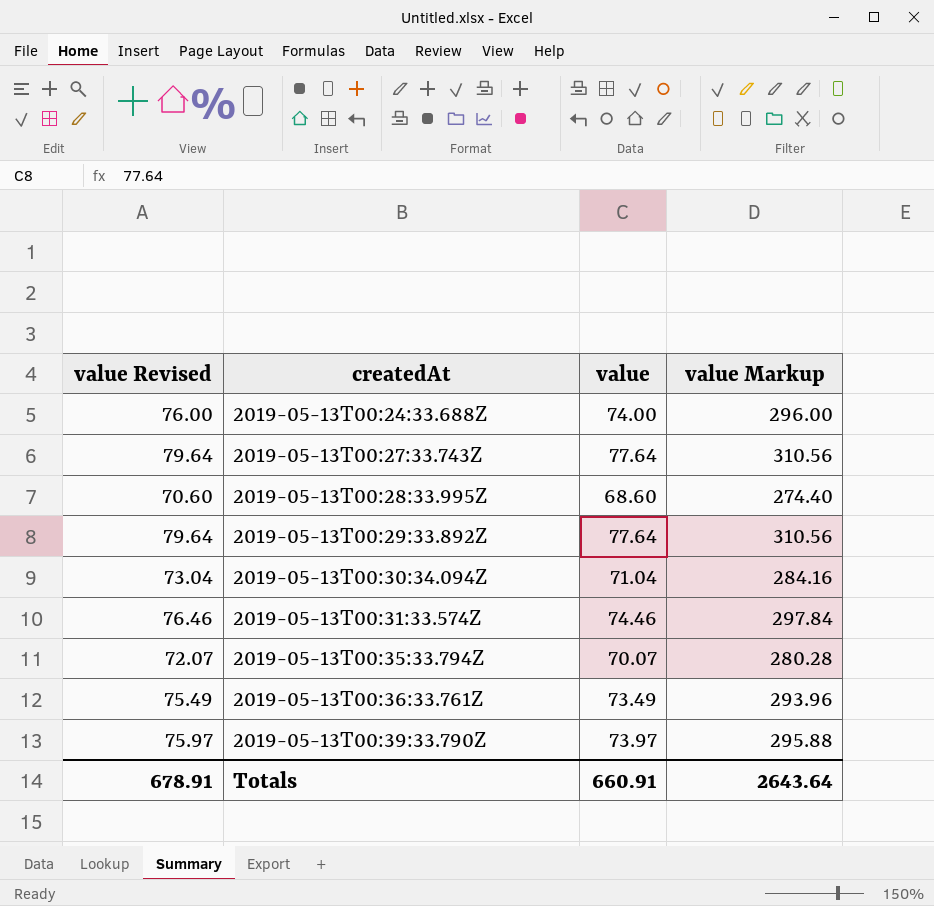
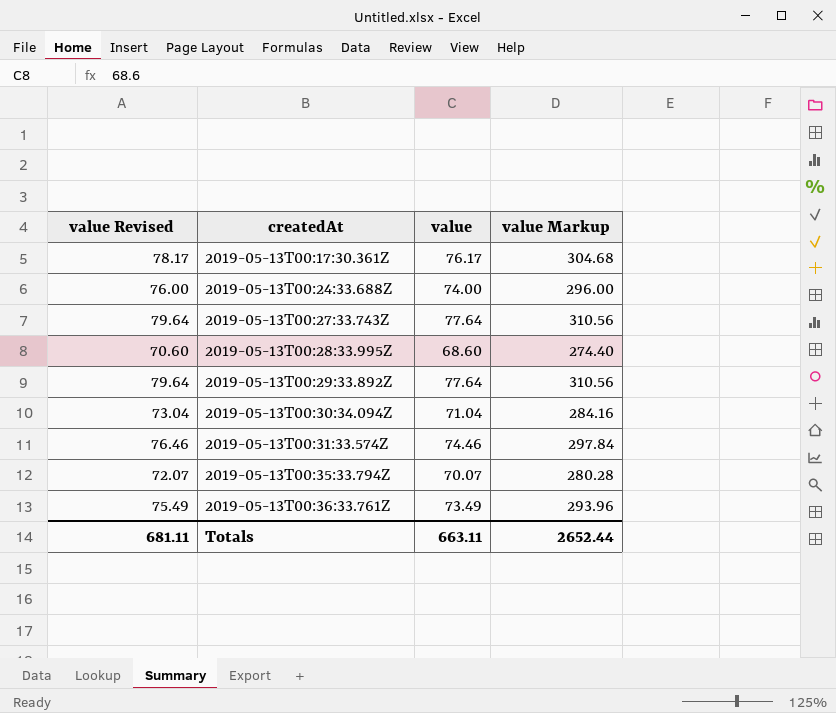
row 2019-05-13T00:39:33.790Z: 75.97 | 73.97 | 295.88 -> none
row 2019-05-13T00:17:30.361Z: none -> 78.17 | 76.17 | 304.68
Totals | value Revised: 678.91 -> 681.11
Totals | value: 660.91 -> 663.11
Totals | value Markup: 2643.64 -> 2652.44

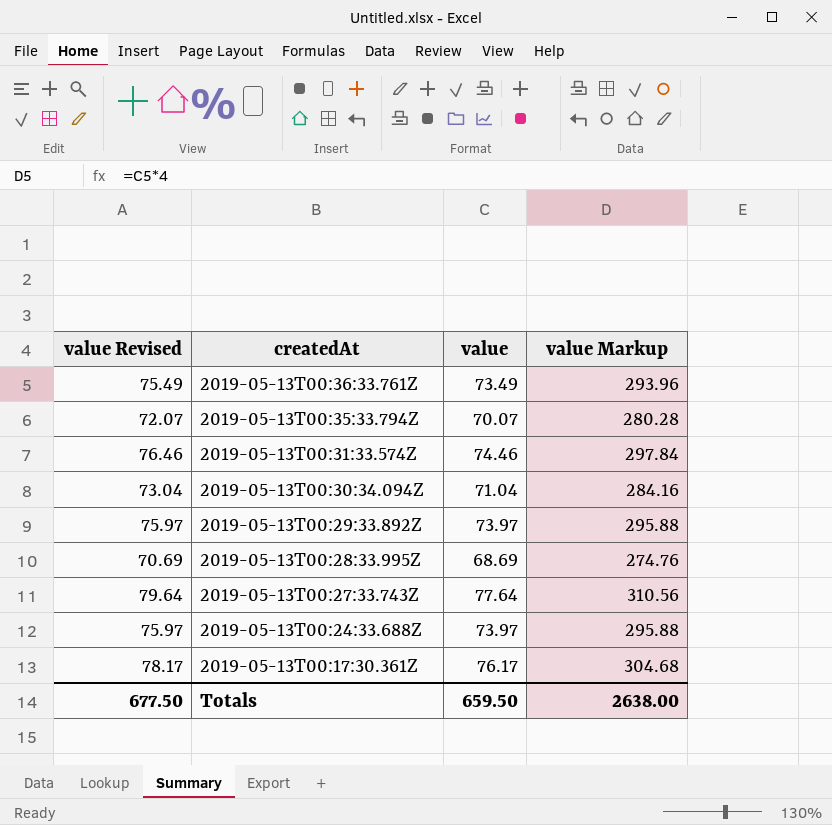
row order: createdAt ascending -> createdAt descending
2019-05-13T00:29:33.892Z | value Revised: 79.64 -> 75.97
2019-05-13T00:29:33.892Z | value: 77.64 -> 73.97
2019-05-13T00:29:33.892Z | value Markup: 310.56 -> 295.88
2019-05-13T00:28:33.995Z | value Revised: 70.60 -> 70.69
2019-05-13T00:28:33.995Z | value: 68.60 -> 68.69
2019-05-13T00:28:33.995Z | value Markup: 274.40 -> 274.76
2019-05-13T00:24:33.688Z | value Revised: 76.00 -> 75.97
2019-05-13T00:24:33.688Z | value: 74.00 -> 73.97
2019-05-13T00:24:33.688Z | value Markup: 296.00 -> 295.88
Totals | value Revised: 681.11 -> 677.50
Totals | value: 663.11 -> 659.50
Totals | value Markup: 2652.44 -> 2638.00

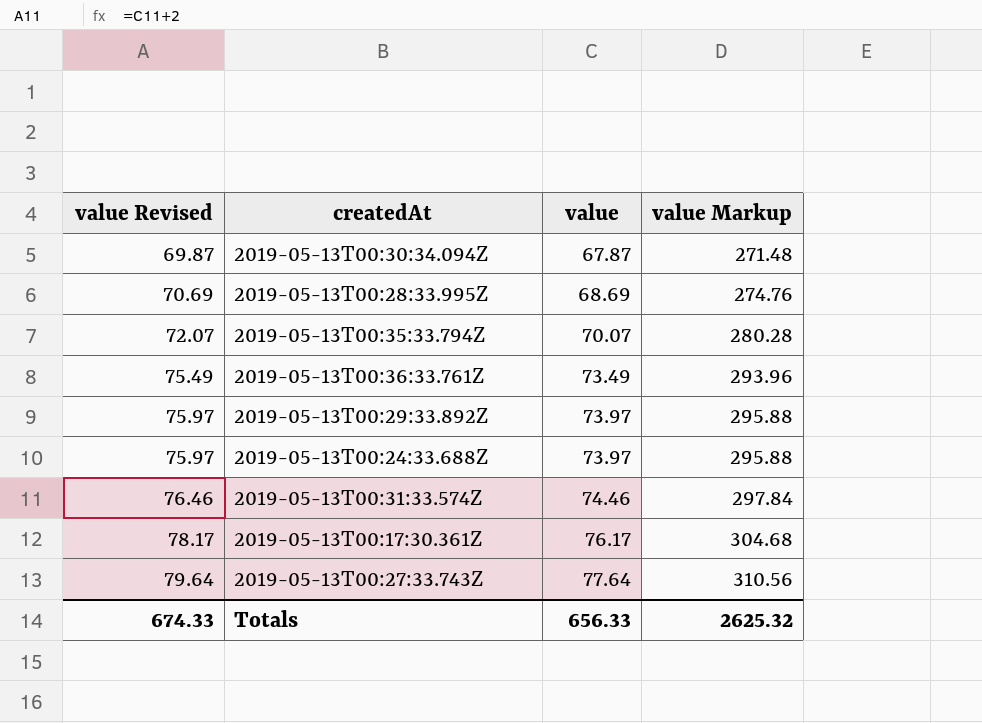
row order: createdAt descending -> value Revised ascending
2019-05-13T00:30:34.094Z | value Revised: 73.04 -> 69.87
2019-05-13T00:30:34.094Z | value: 71.04 -> 67.87
2019-05-13T00:30:34.094Z | value Markup: 284.16 -> 271.48
Totals | value Revised: 677.50 -> 674.33
Totals | value: 659.50 -> 656.33
Totals | value Markup: 2638.00 -> 2625.32

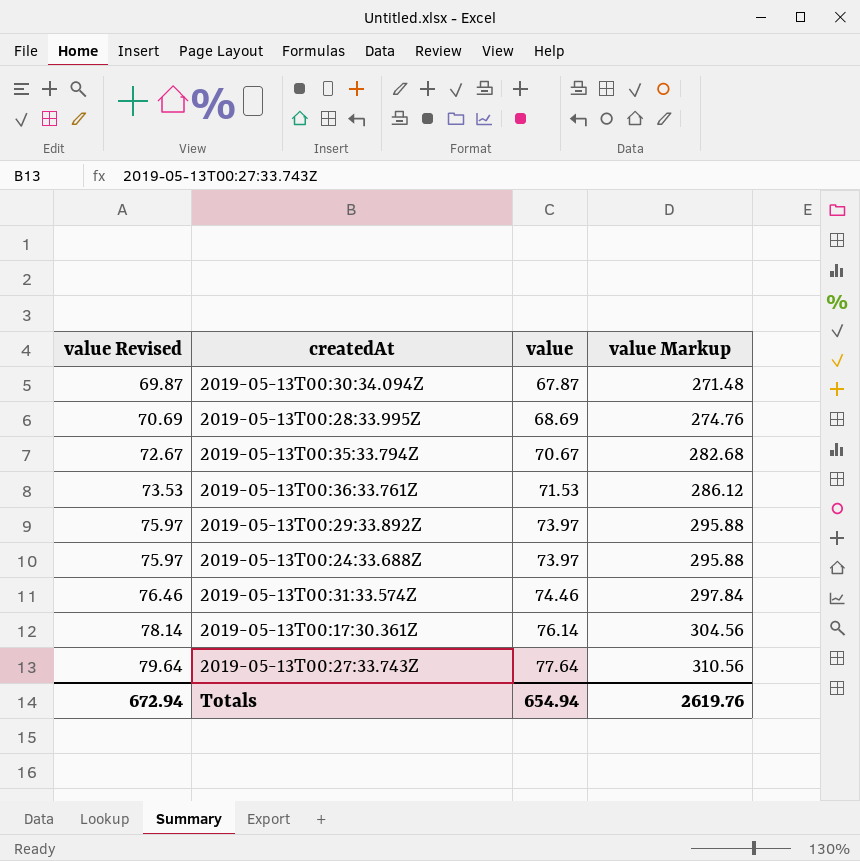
2019-05-13T00:35:33.794Z | value Revised: 72.07 -> 72.67
2019-05-13T00:35:33.794Z | value: 70.07 -> 70.67
2019-05-13T00:35:33.794Z | value Markup: 280.28 -> 282.68
2019-05-13T00:36:33.761Z | value Revised: 75.49 -> 73.53
2019-05-13T00:36:33.761Z | value: 73.49 -> 71.53
2019-05-13T00:36:33.761Z | value Markup: 293.96 -> 286.12
2019-05-13T00:17:30.361Z | value Revised: 78.17 -> 78.14
2019-05-13T00:17:30.361Z | value: 76.17 -> 76.14
2019-05-13T00:17:30.361Z | value Markup: 304.68 -> 304.56
Totals | value Revised: 674.33 -> 672.94
Totals | value: 656.33 -> 654.94
Totals | value Markup: 2625.32 -> 2619.76

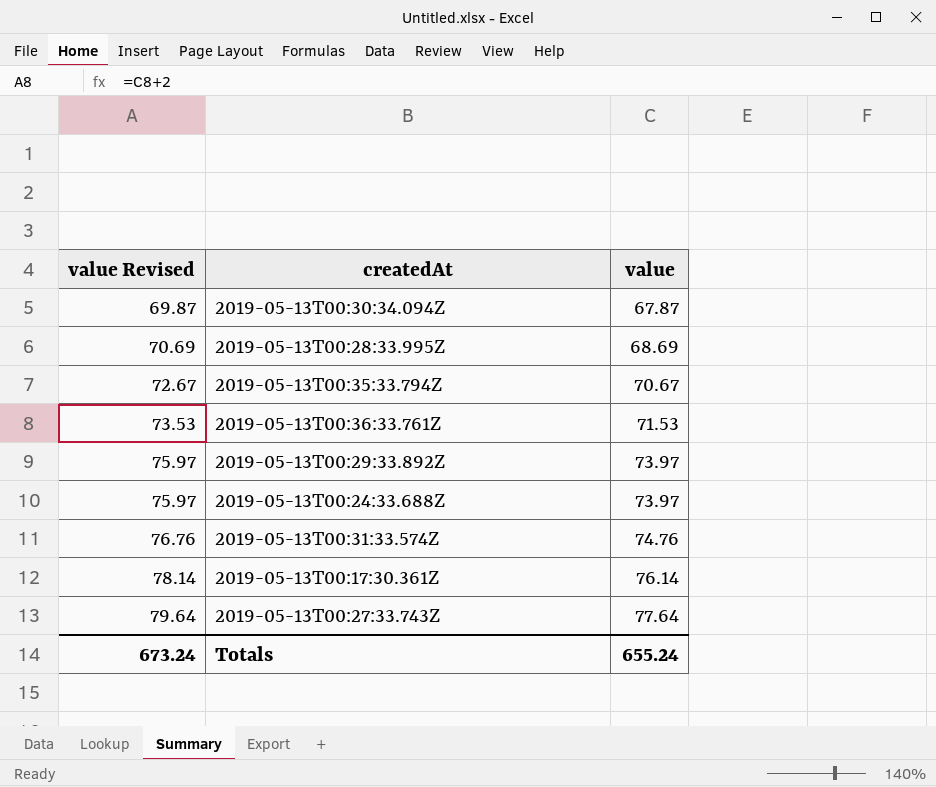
column value Markup | formula: [value] * 4 -> none
2019-05-13T00:31:33.574Z | value Revised: 76.46 -> 76.76
2019-05-13T00:31:33.574Z | value: 74.46 -> 74.76
Totals | value Revised: 672.94 -> 673.24
Totals | value: 654.94 -> 655.24

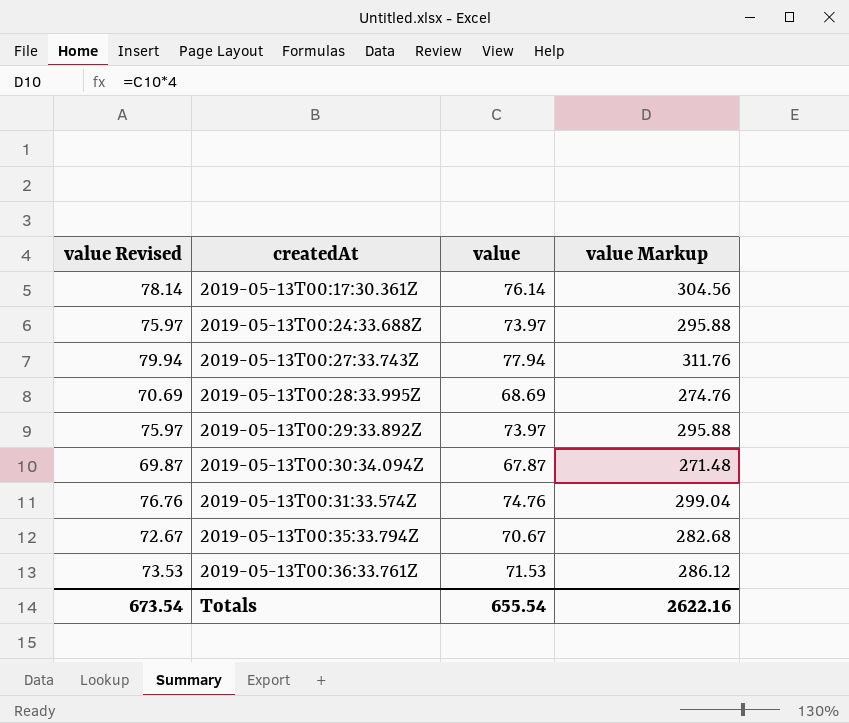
row order: value Revised ascending -> createdAt ascending
column value Markup | formula: none -> [value] * 4
2019-05-13T00:27:33.743Z | value Revised: 79.64 -> 79.94
2019-05-13T00:27:33.743Z | value: 77.64 -> 77.94
Totals | value Revised: 673.24 -> 673.54
Totals | value: 655.24 -> 655.54

